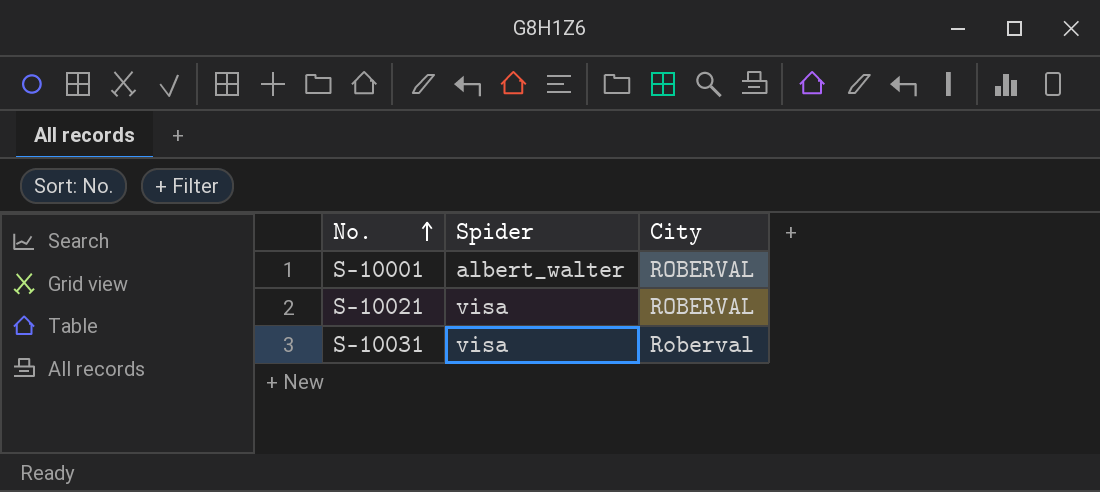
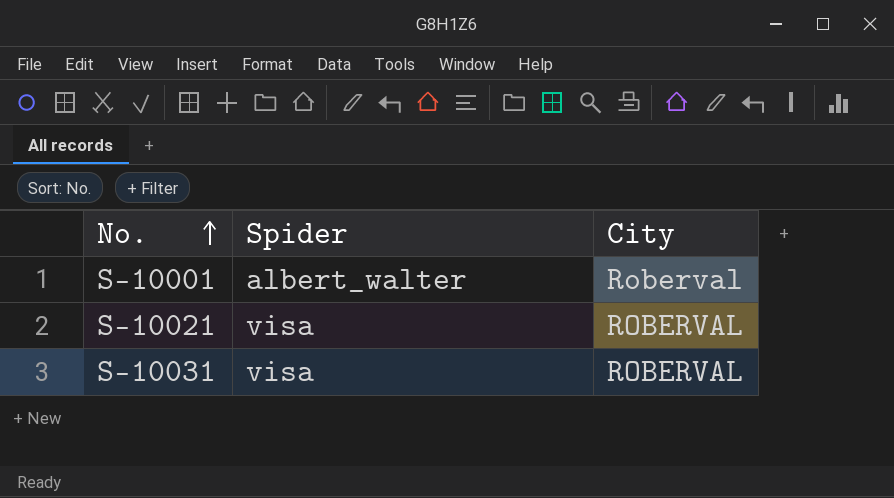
S-10001 | City: ROBERVAL -> Roberval
S-10031 | City: Roberval -> ROBERVAL

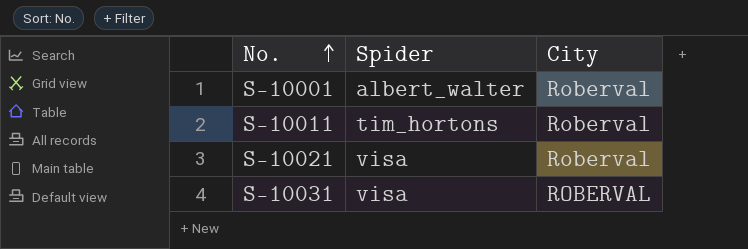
row S-10011: none -> tim_hortons | Roberval
S-10021 | City: ROBERVAL -> Roberval

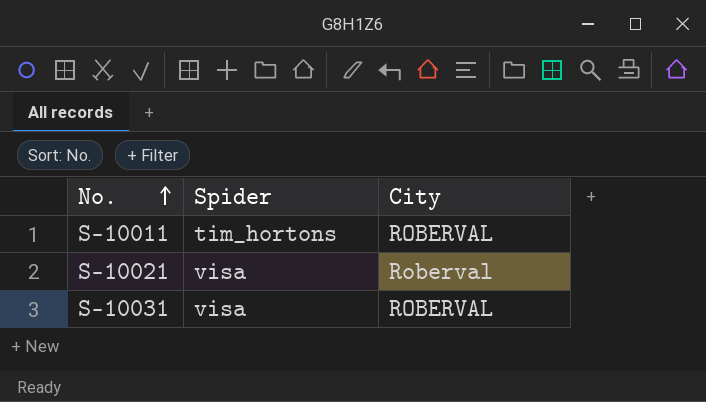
row S-10001: albert_walter | Roberval -> none
S-10011 | City: Roberval -> ROBERVAL

